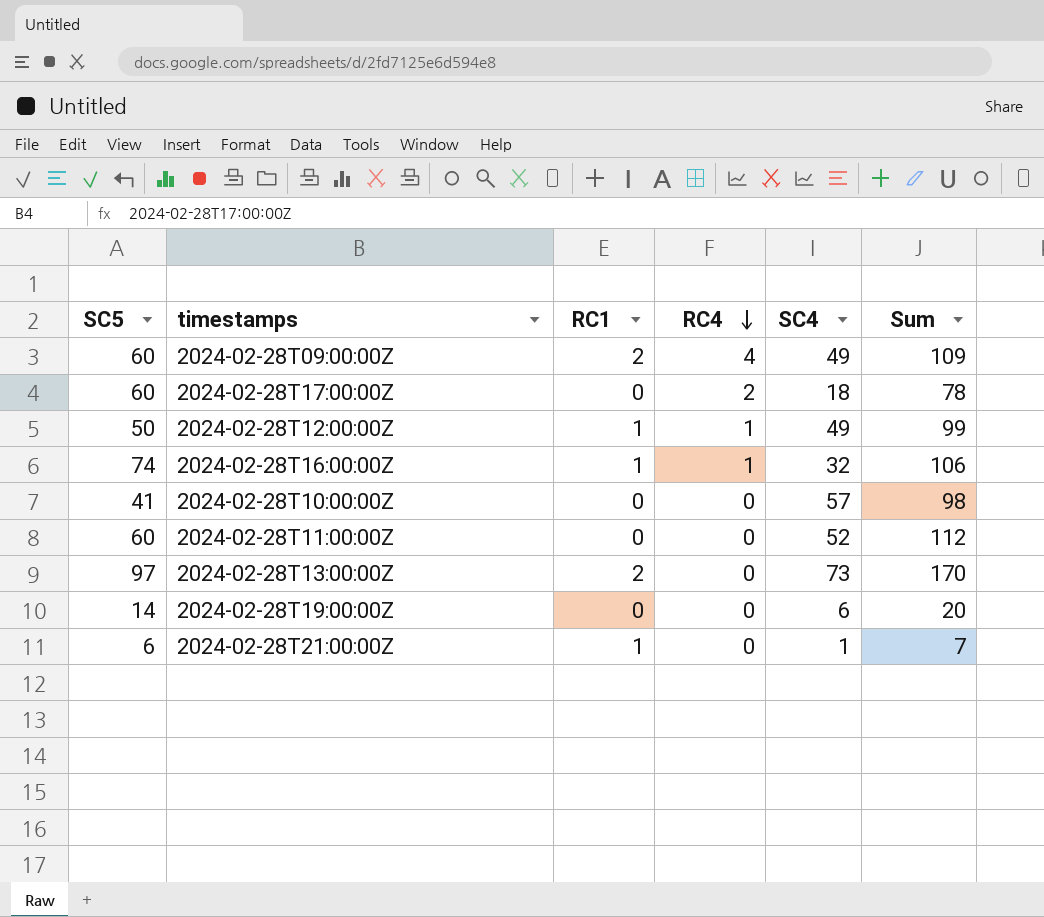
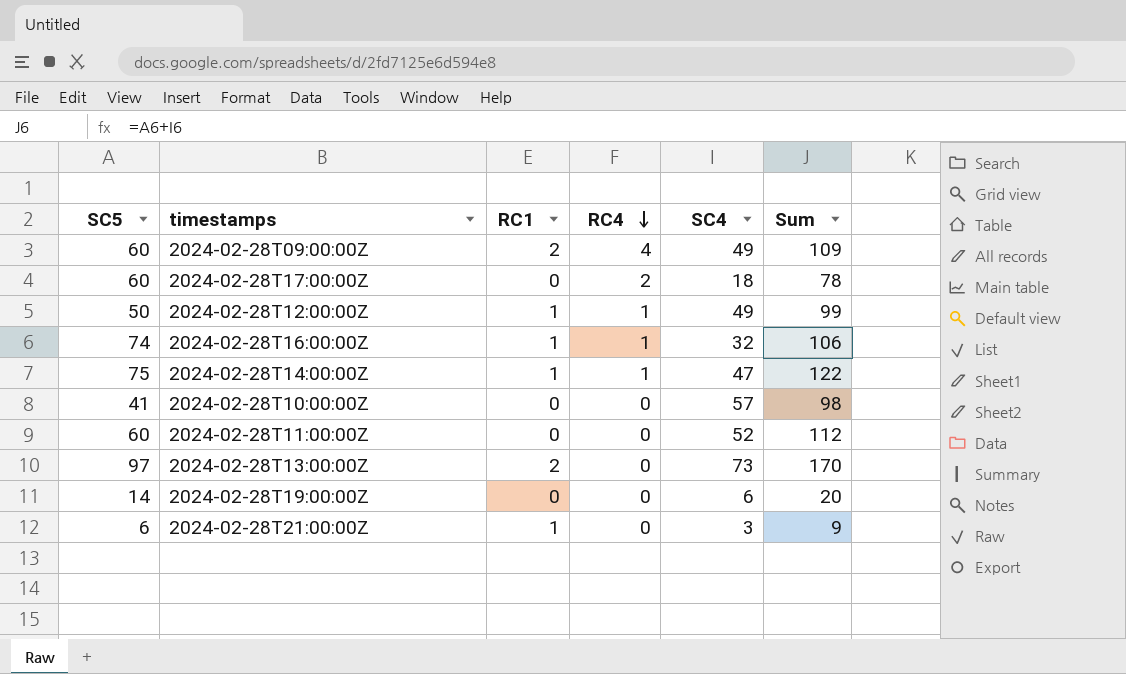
row 2024-02-28T14:00:00Z: none -> 75 | 1 | 1 | 47 | 122
2024-02-28T21:00:00Z | SC4: 1 -> 3
2024-02-28T21:00:00Z | Sum: 7 -> 9

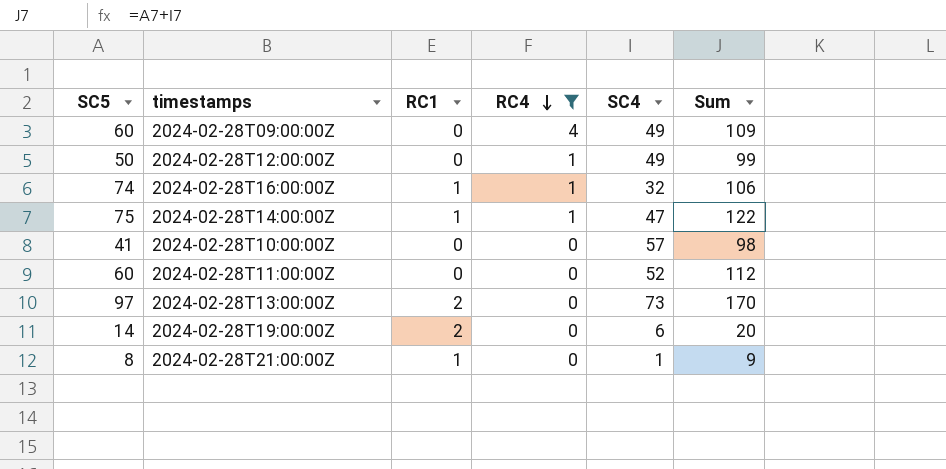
filter: none -> RC4 != 2
2024-02-28T09:00:00Z | RC1: 2 -> 0
2024-02-28T12:00:00Z | RC1: 1 -> 0
2024-02-28T19:00:00Z | RC1: 0 -> 2
2024-02-28T21:00:00Z | SC5: 6 -> 8
2024-02-28T21:00:00Z | SC4: 3 -> 1

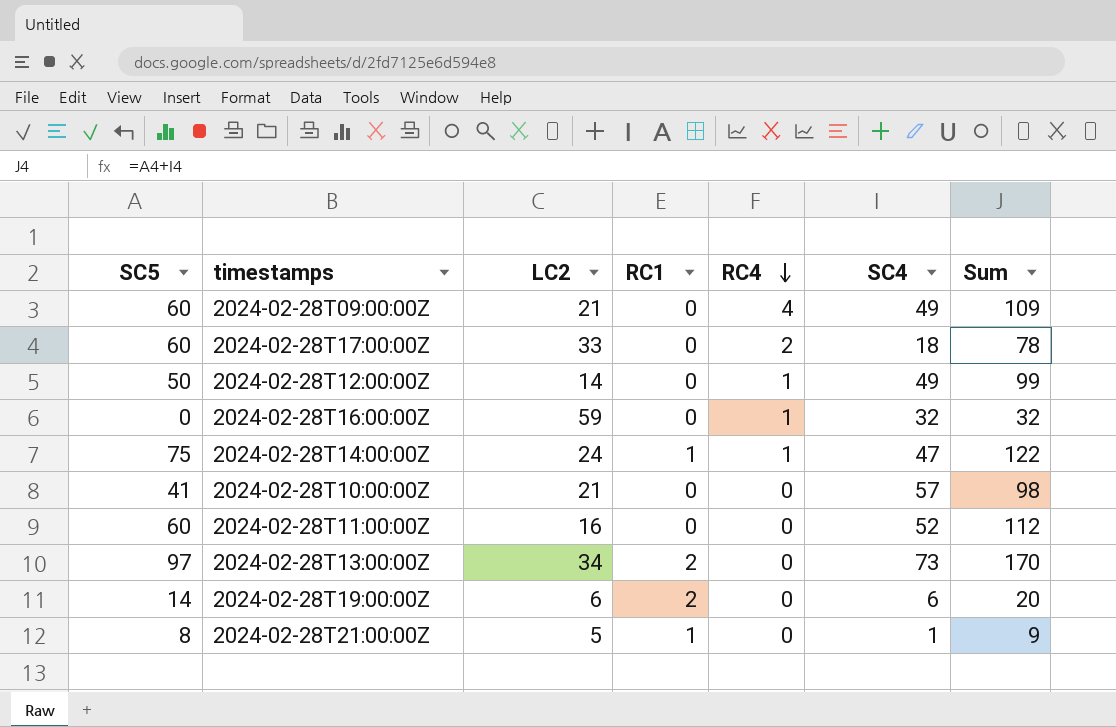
filter: RC4 != 2 -> none
column LC2 | position: none -> 3
2024-02-28T16:00:00Z | SC5: 74 -> 0
2024-02-28T16:00:00Z | RC1: 1 -> 0
2024-02-28T16:00:00Z | Sum: 106 -> 32

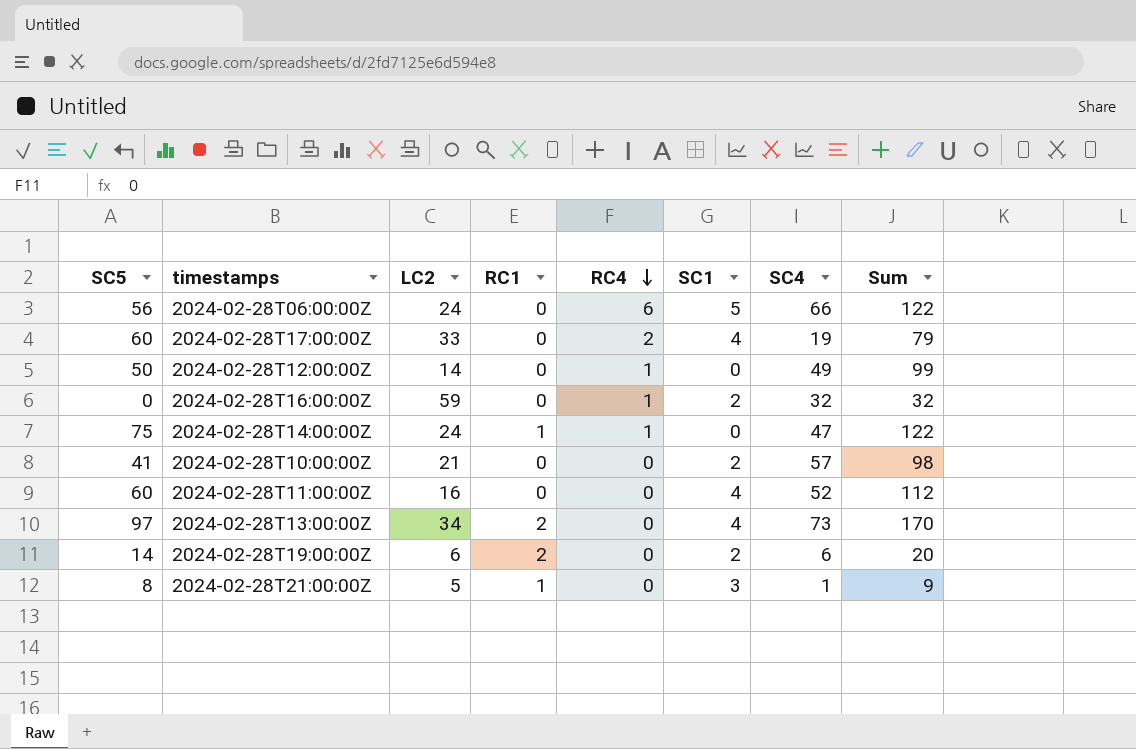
column SC1 | position: none -> 6
row 2024-02-28T09:00:00Z: 60 | 21 | 0 | 4 | 49 | 109 -> none
row 2024-02-28T06:00:00Z: none -> 56 | 24 | 0 | 6 | 5 | 66 | 122
2024-02-28T17:00:00Z | SC4: 18 -> 19
2024-02-28T17:00:00Z | Sum: 78 -> 79

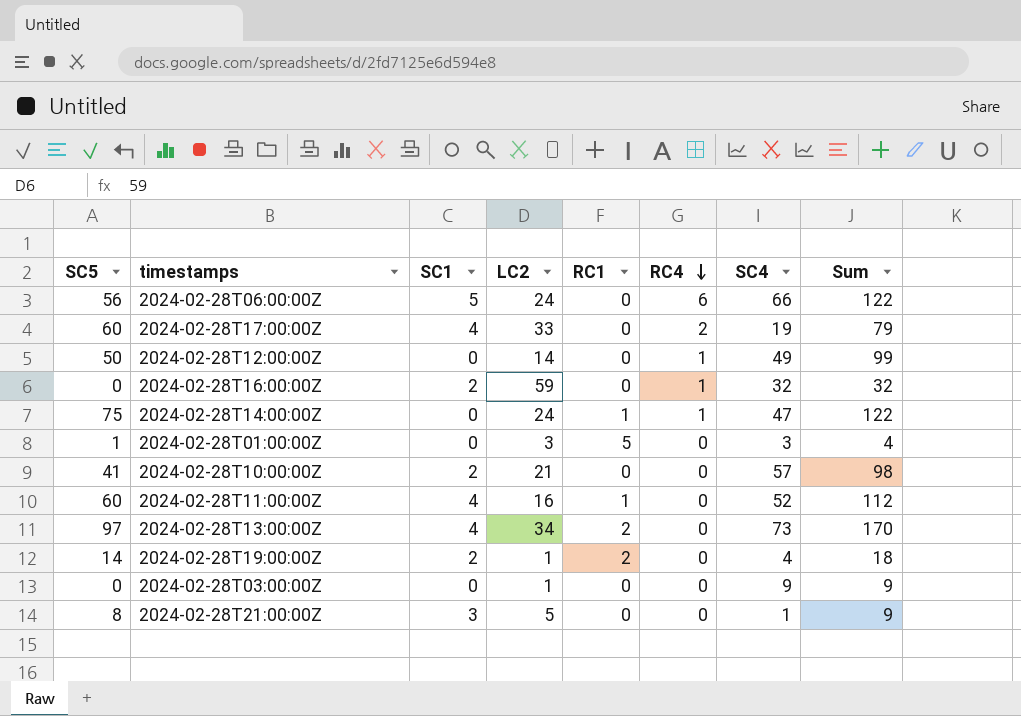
column SC1 | position: 6 -> 3
row 2024-02-28T01:00:00Z: none -> 1 | 0 | 3 | 5 | 0 | 3 | 4
2024-02-28T11:00:00Z | RC1: 0 -> 1
2024-02-28T19:00:00Z | LC2: 6 -> 1
2024-02-28T19:00:00Z | SC4: 6 -> 4
2024-02-28T19:00:00Z | Sum: 20 -> 18
row 2024-02-28T03:00:00Z: none -> 0 | 0 | 1 | 0 | 0 | 9 | 9
2024-02-28T21:00:00Z | RC1: 1 -> 0

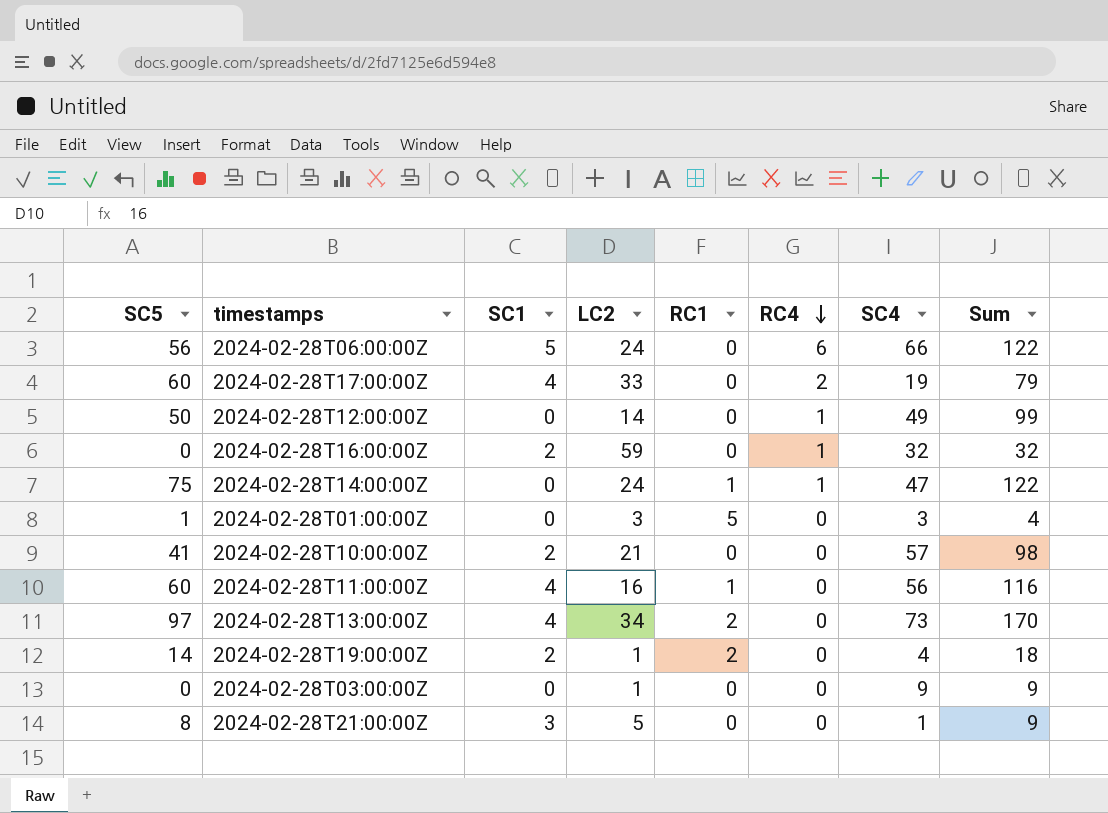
2024-02-28T11:00:00Z | SC4: 52 -> 56
2024-02-28T11:00:00Z | Sum: 112 -> 116

